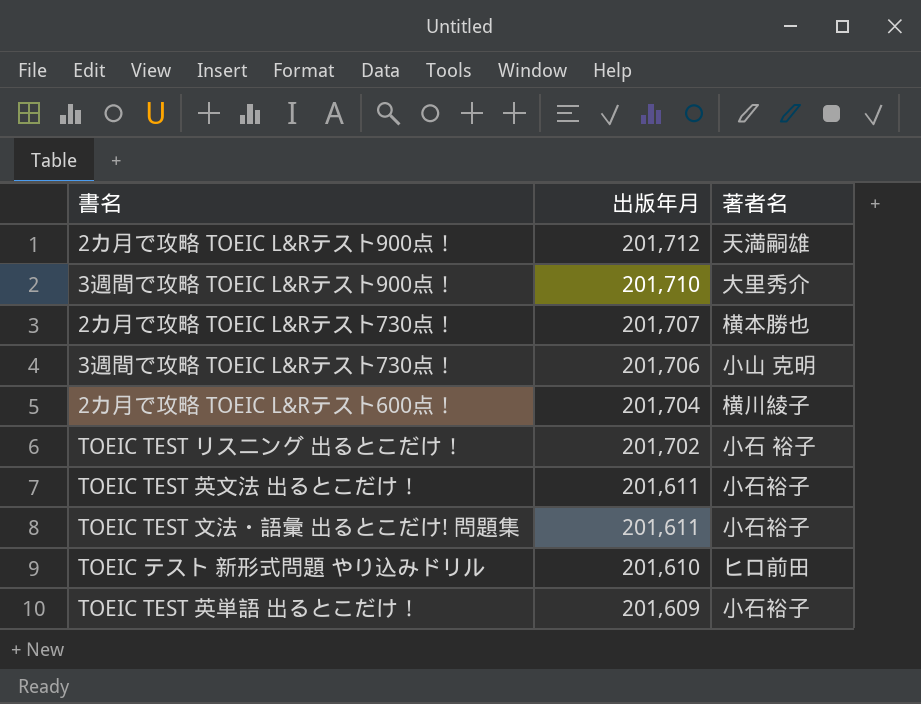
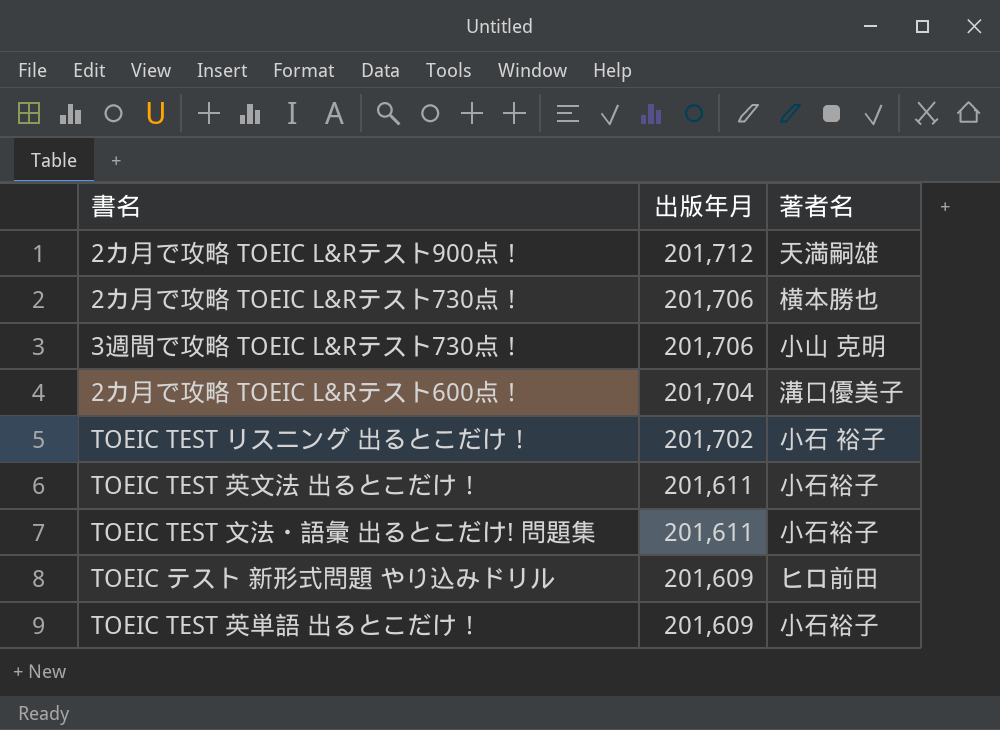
row 3週間で攻略 TOEIC L&Rテスト900点！: 201,710 | 大里秀介 -> none
2カ月で攻略 TOEIC L&Rテスト730点！ | 出版年月: 201,707 -> 201,706
2カ月で攻略 TOEIC L&Rテスト600点！ | 著者名: 横川綾子 -> 溝口優美子
TOEIC テスト 新形式問題 やり込みドリル | 出版年月: 201,610 -> 201,609

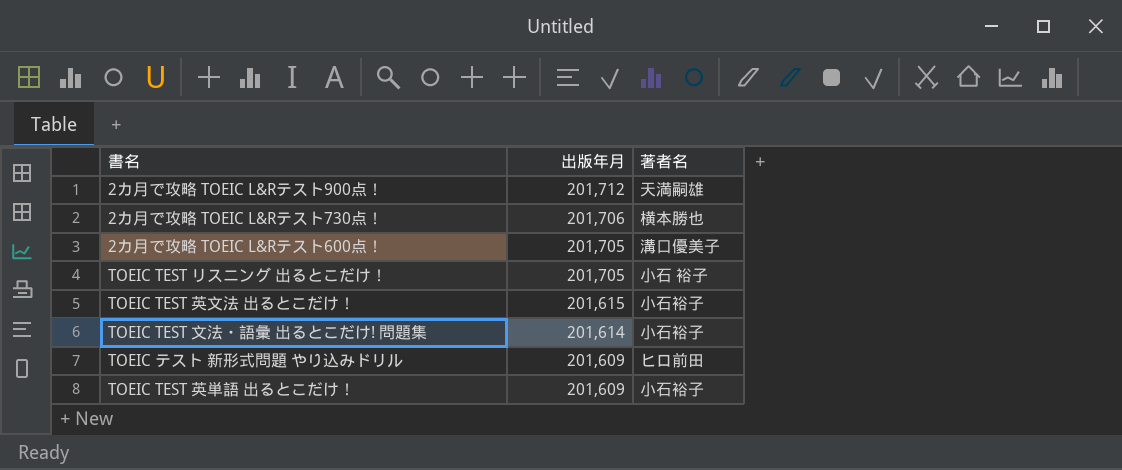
row 3週間で攻略 TOEIC L&Rテスト730点！: 201,706 | 小山 克明 -> none
2カ月で攻略 TOEIC L&Rテスト600点！ | 出版年月: 201,704 -> 201,705
TOEIC TEST リスニング 出るとこだけ！ | 出版年月: 201,702 -> 201,705
TOEIC TEST 英文法 出るとこだけ！ | 出版年月: 201,611 -> 201,615
TOEIC TEST 文法・語彙 出るとこだけ! 問題集 | 出版年月: 201,611 -> 201,614

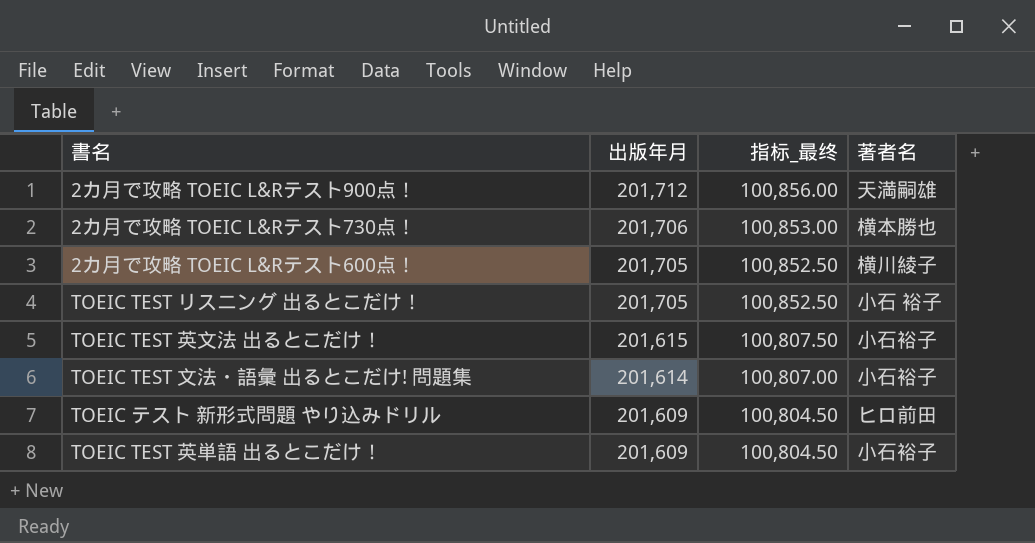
column 指标_最终 | formula: none -> [出版年月] * 0.5
2カ月で攻略 TOEIC L&Rテスト600点！ | 著者名: 溝口優美子 -> 横川綾子

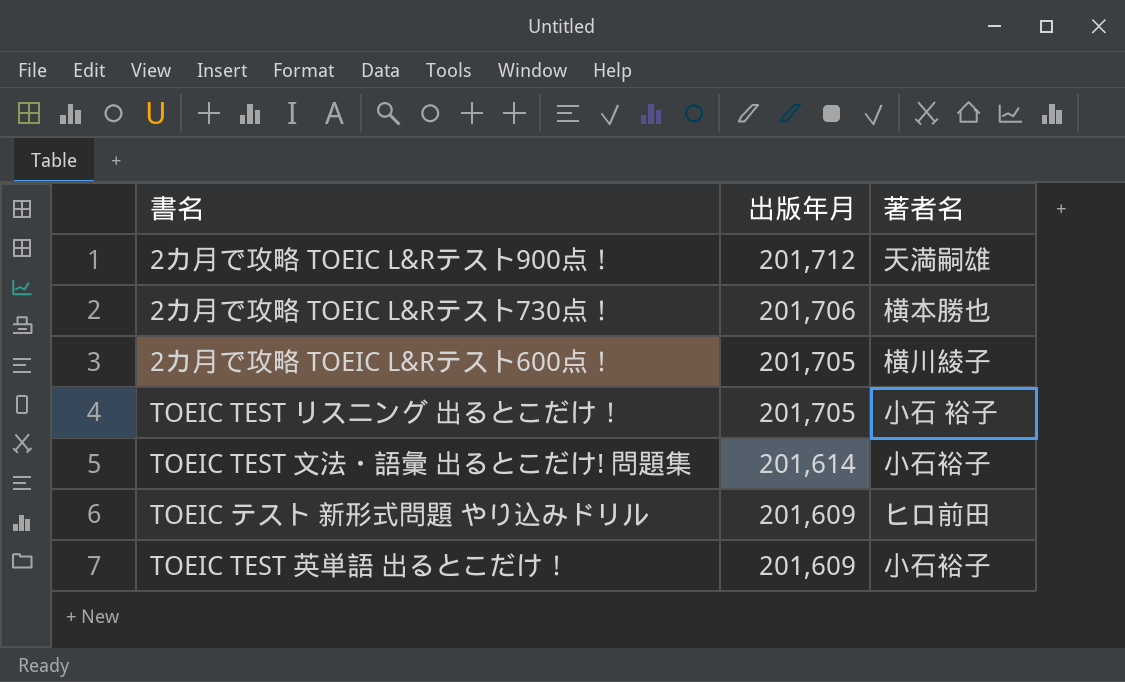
column 指标_最终 | formula: [出版年月] * 0.5 -> none
row TOEIC TEST 英文法 出るとこだけ！: 201,615 | 100,807.50 | 小石裕子 -> none

